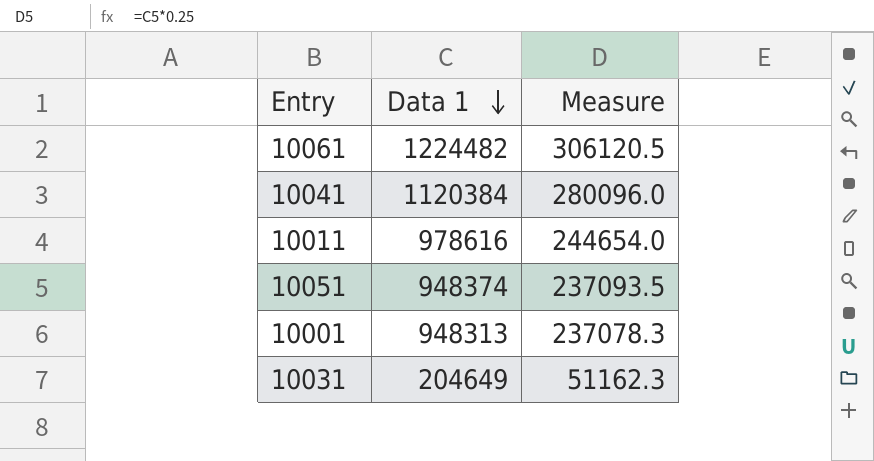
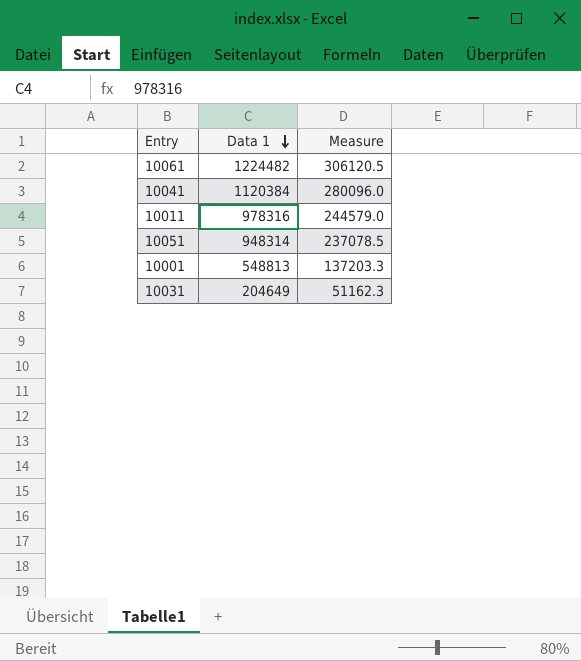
10011 | Data 1: 978616 -> 978316
10011 | Measure: 244654.0 -> 244579.0
10051 | Data 1: 948374 -> 948314
10051 | Measure: 237093.5 -> 237078.5
10001 | Data 1: 948313 -> 548813
10001 | Measure: 237078.3 -> 137203.3

